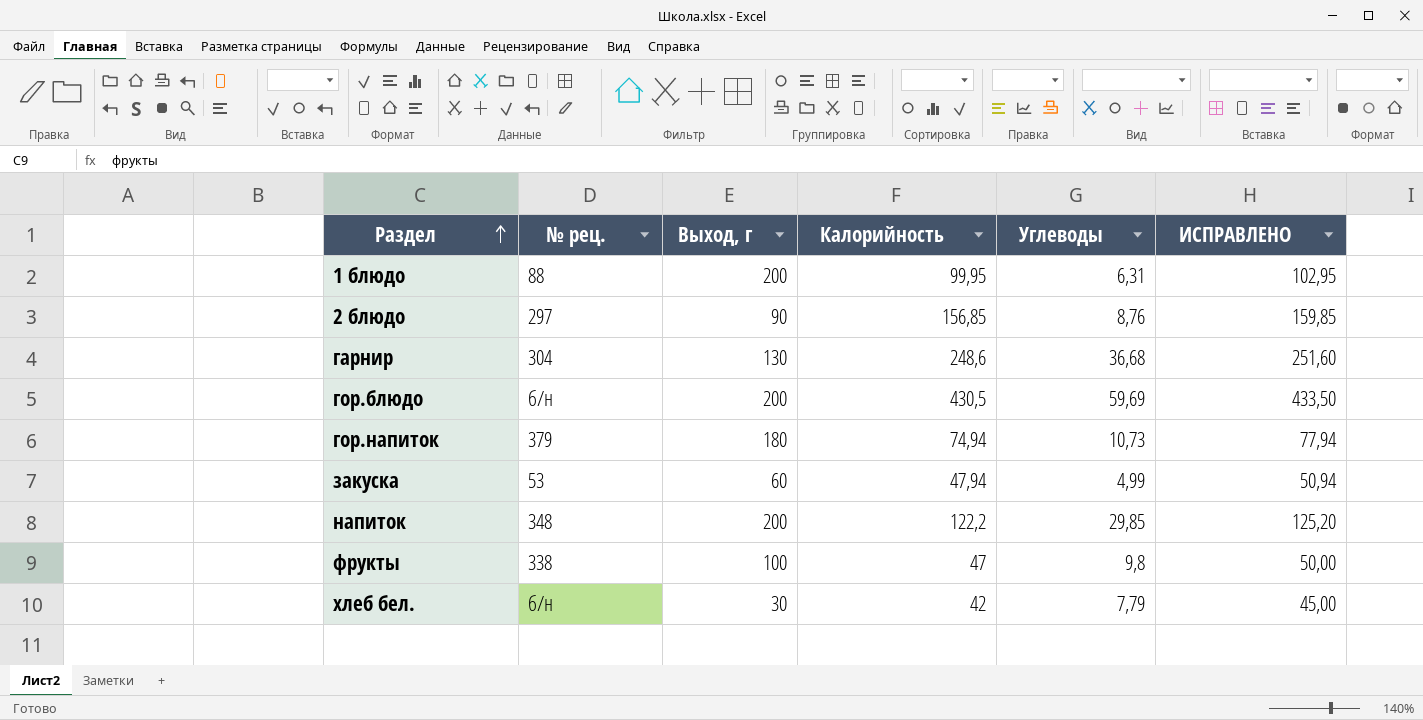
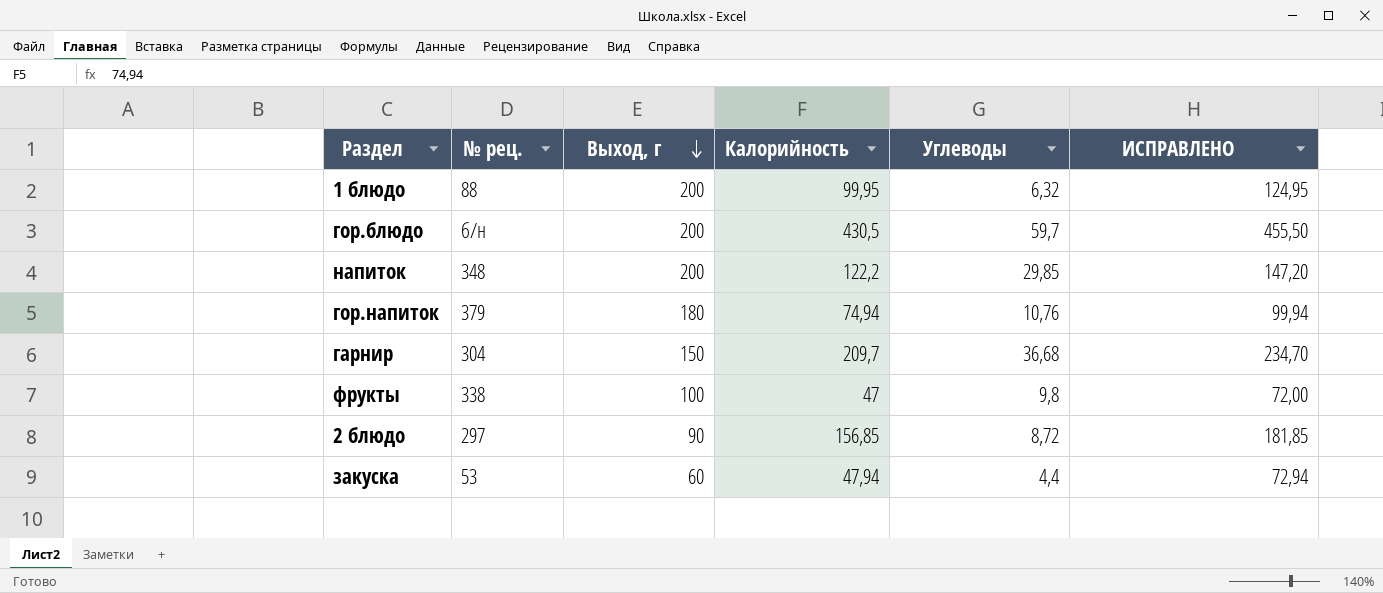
row order: Раздел ascending -> Выход, г descending
column ИСПРАВЛЕНО | formula: [Калорийность] + 3 -> [Калорийность] + 25
row хлеб бел.: б/н | 30 | 42 | 7,79 | 45,00 -> none
1 блюдо | Углеводы: 6,31 -> 6,32
гор.блюдо | Углеводы: 59,69 -> 59,7
гор.напиток | Углеводы: 10,73 -> 10,76
гарнир | Выход, г: 130 -> 150
гарнир | Калорийность: 248,6 -> 209,7
2 блюдо | Углеводы: 8,76 -> 8,72
закуска | Углеводы: 4,99 -> 4,4

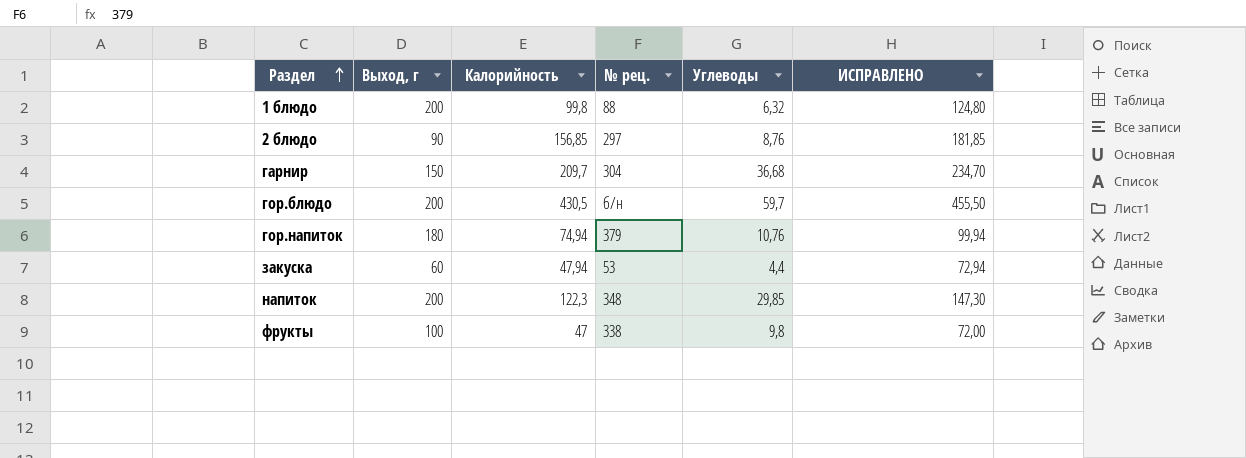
row order: Выход, г descending -> Раздел ascending
column № рец. | position: 2 -> 4
1 блюдо | Калорийность: 99,95 -> 99,8
1 блюдо | ИСПРАВЛЕНО: 124,95 -> 124,80
2 блюдо | Углеводы: 8,72 -> 8,76
напиток | Калорийность: 122,2 -> 122,3
напиток | ИСПРАВЛЕНО: 147,20 -> 147,30

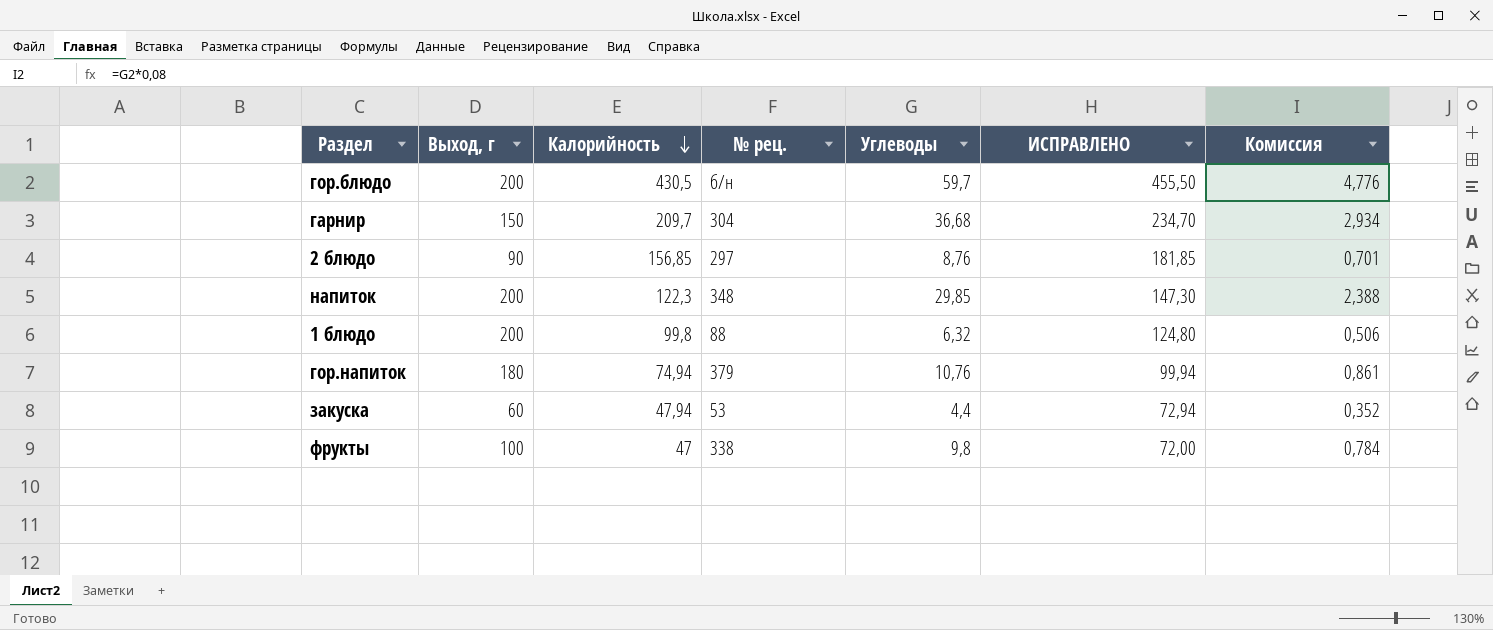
row order: Раздел ascending -> Калорийность descending
column Комиссия | formula: none -> [Углеводы] * 0,08

